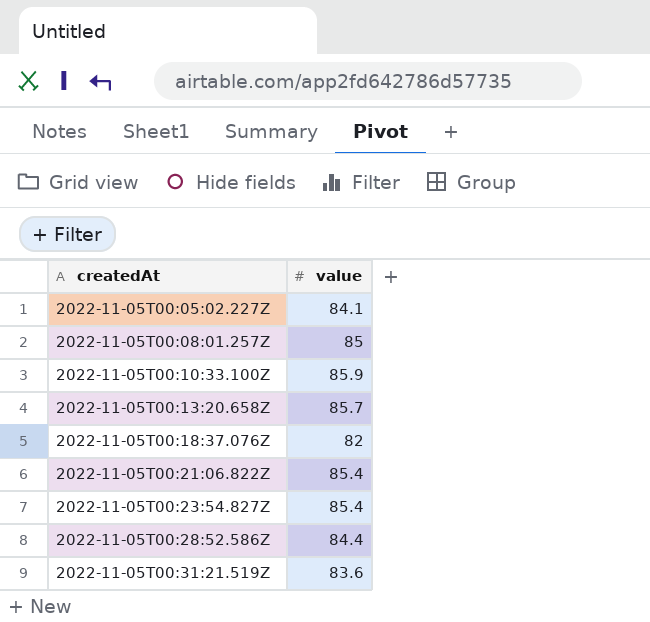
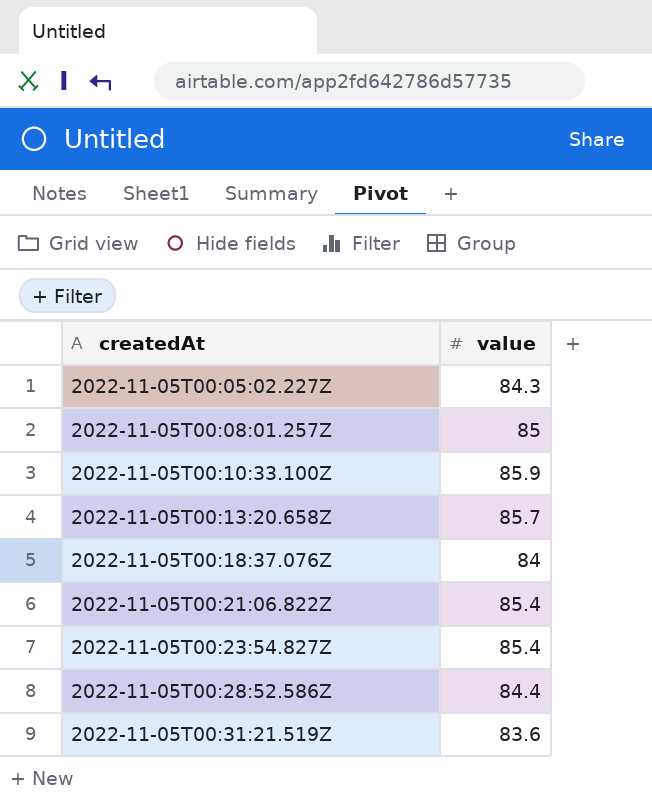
2022-11-05T00:05:02.227Z | value: 84.1 -> 84.3
2022-11-05T00:18:37.076Z | value: 82 -> 84

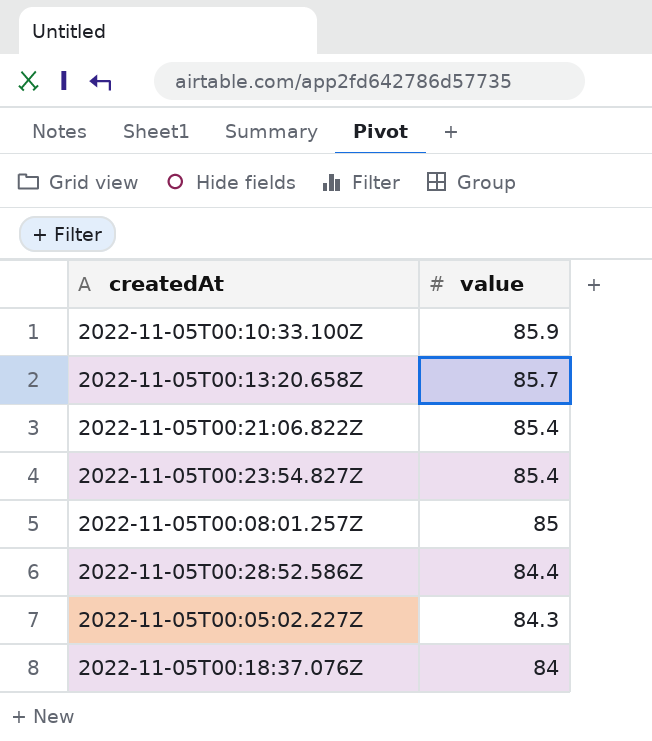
row order: createdAt ascending -> value descending
row 2022-11-05T00:31:21.519Z: 83.6 -> none

